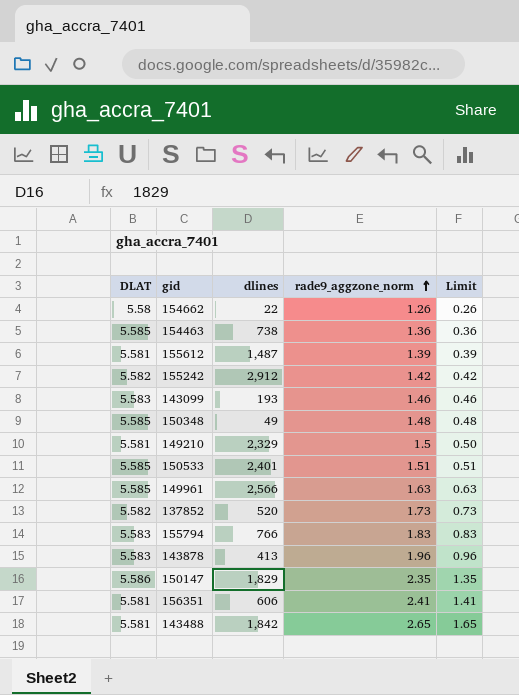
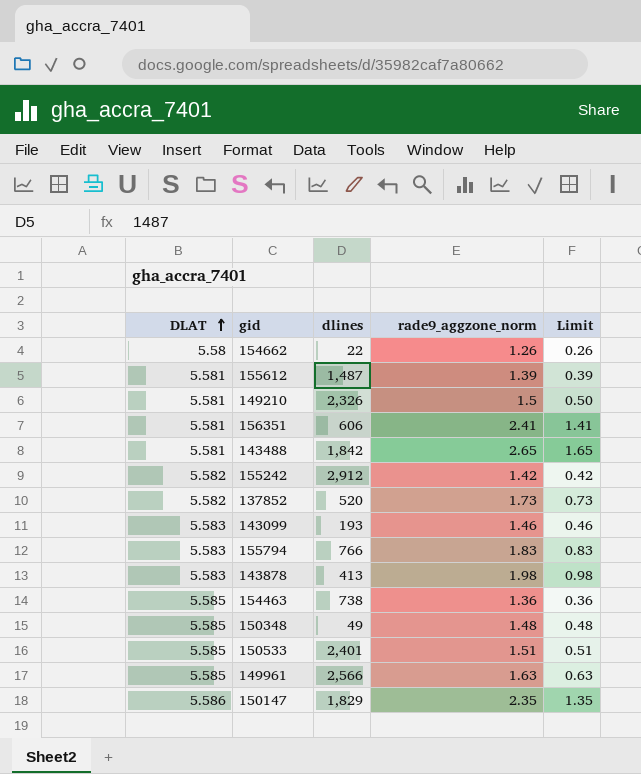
row order: rade9_aggzone_norm ascending -> DLAT ascending
149210 | dlines: 2,329 -> 2,326
143878 | rade9_aggzone_norm: 1.96 -> 1.98
143878 | Limit: 0.96 -> 0.98

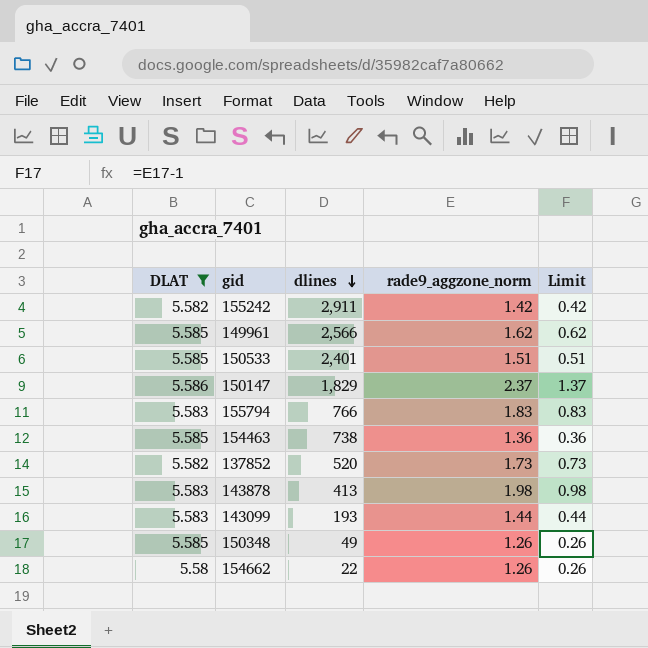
filter: none -> DLAT != 5.581
row order: DLAT ascending -> dlines descending
155242 | dlines: 2,912 -> 2,911
149961 | rade9_aggzone_norm: 1.63 -> 1.62
149961 | Limit: 0.63 -> 0.62
150147 | rade9_aggzone_norm: 2.35 -> 2.37
150147 | Limit: 1.35 -> 1.37
143099 | rade9_aggzone_norm: 1.46 -> 1.44
143099 | Limit: 0.46 -> 0.44
150348 | rade9_aggzone_norm: 1.48 -> 1.26
150348 | Limit: 0.48 -> 0.26

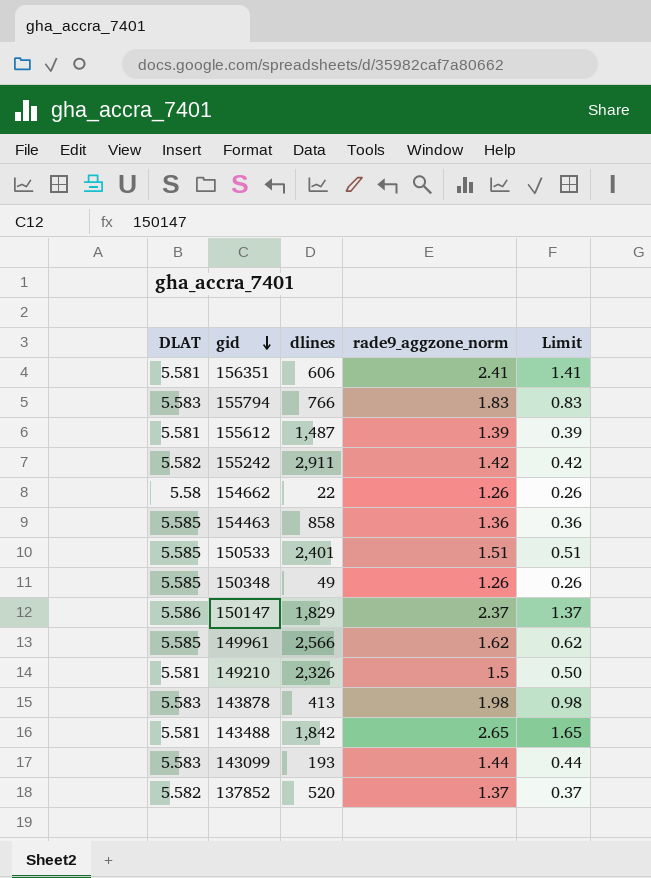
filter: DLAT != 5.581 -> none
row order: dlines descending -> gid descending
154463 | dlines: 738 -> 858
137852 | rade9_aggzone_norm: 1.73 -> 1.37
137852 | Limit: 0.73 -> 0.37

